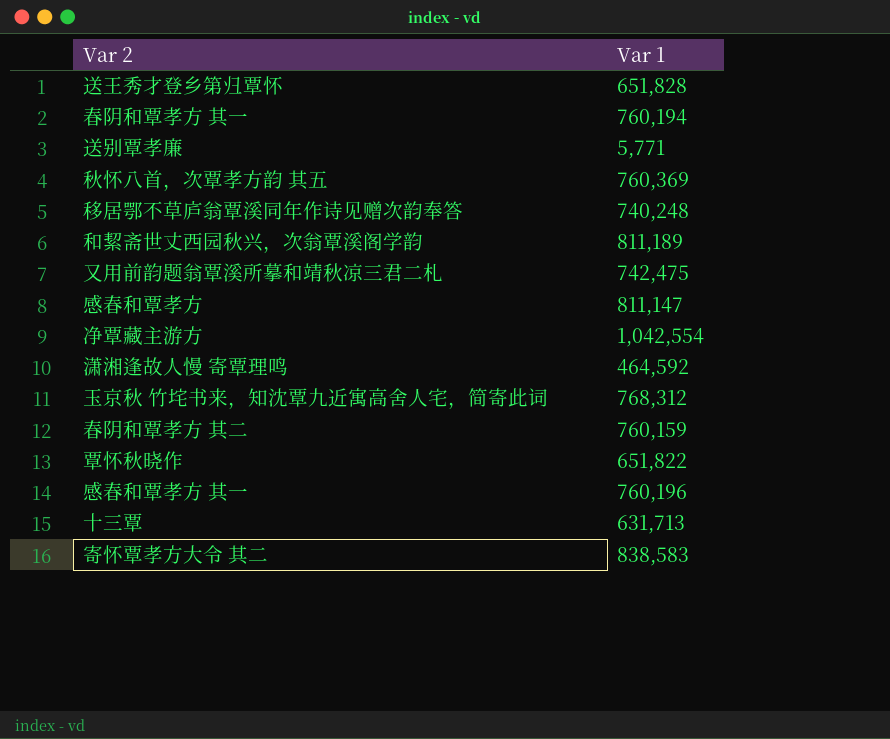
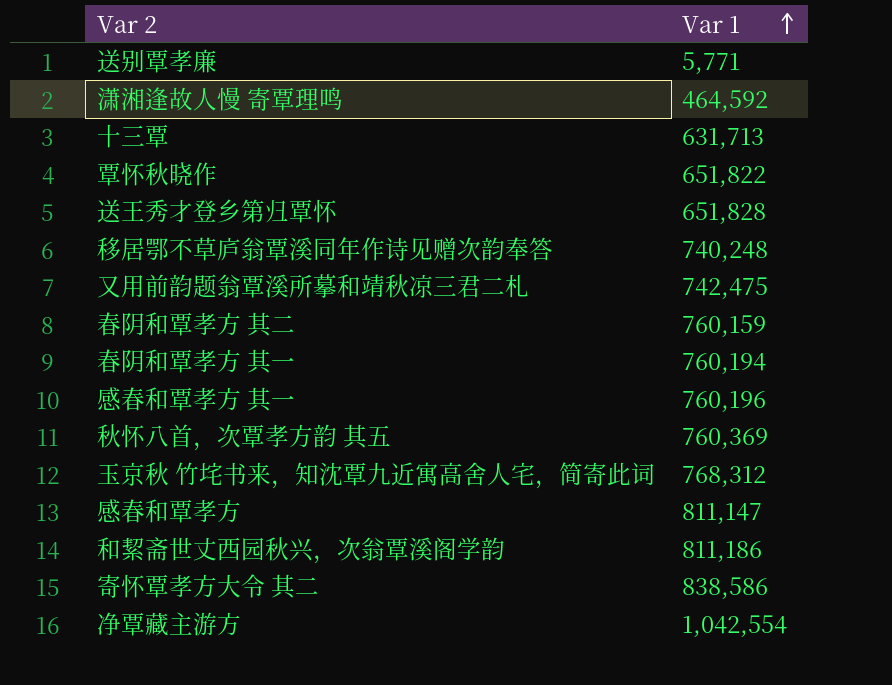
row order: none -> Var 1 ascending
和絜斋世丈西园秋兴，次翁覃溪阁学韵 | Var 1: 811,189 -> 811,186
寄怀覃孝方大令 其二 | Var 1: 838,583 -> 838,586

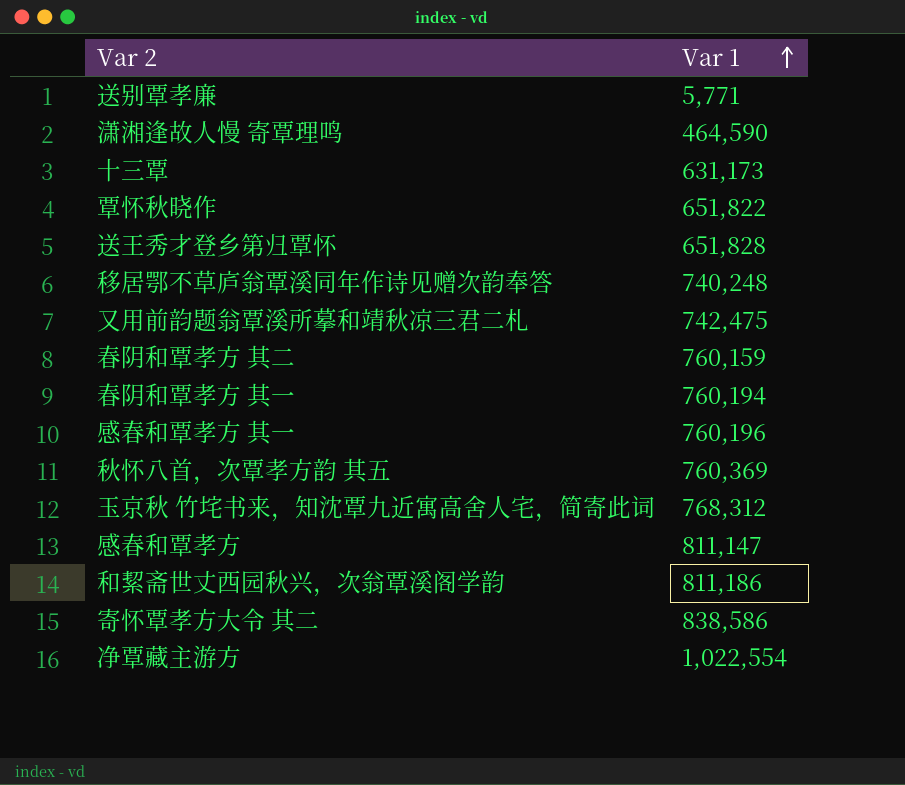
潇湘逢故人慢 寄覃理鸣 | Var 1: 464,592 -> 464,590
十三覃 | Var 1: 631,713 -> 631,173
净覃藏主游方 | Var 1: 1,042,554 -> 1,022,554

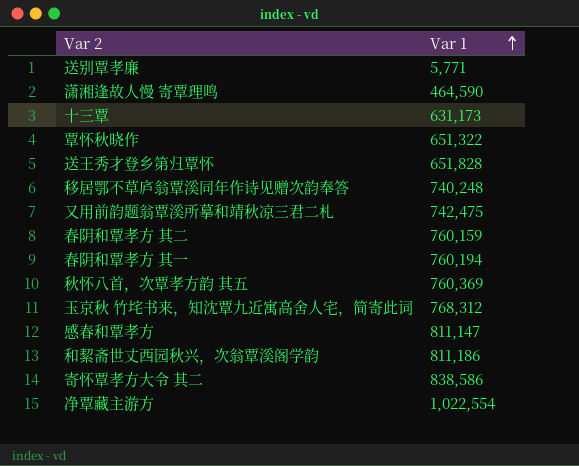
row 感春和覃孝方 其一: 760,196 -> none
覃怀秋晓作 | Var 1: 651,822 -> 651,322

